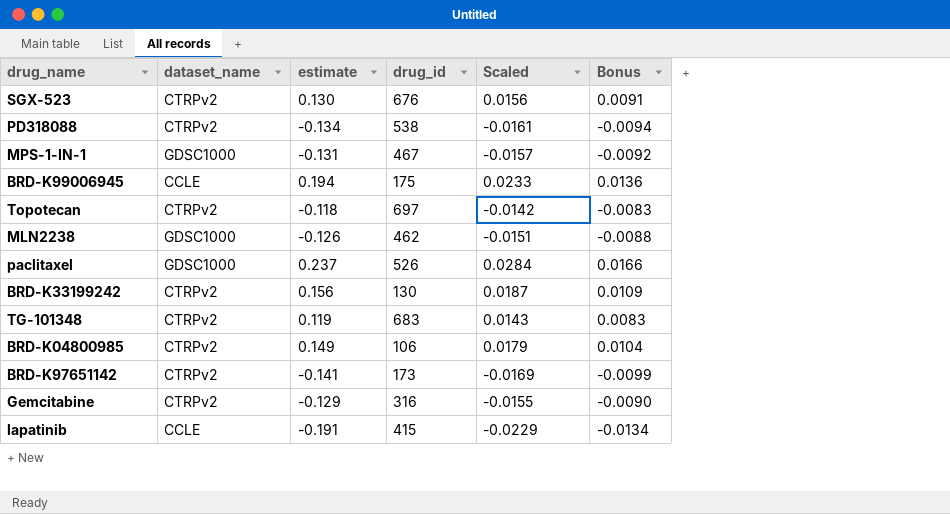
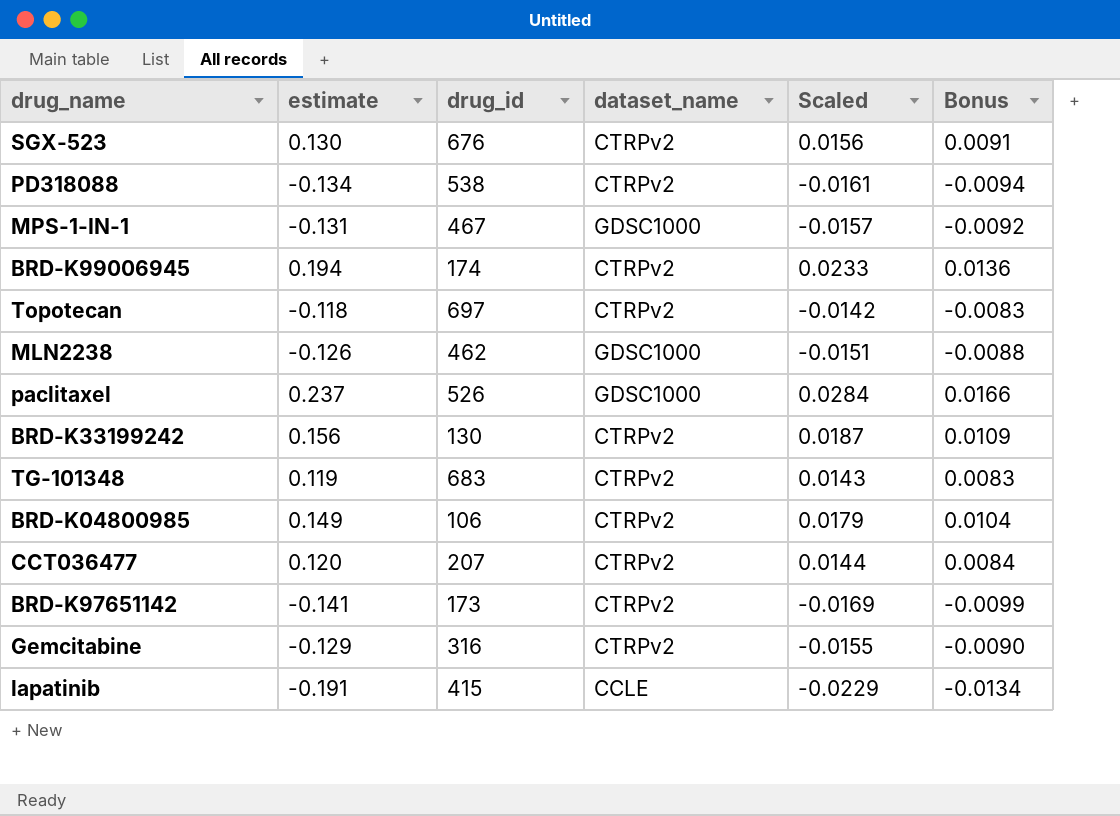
column dataset_name | position: 2 -> 4
BRD-K99006945 | drug_id: 175 -> 174
BRD-K99006945 | dataset_name: CCLE -> CTRPv2
row CCT036477: none -> 0.120 | 207 | CTRPv2 | 0.0144 | 0.0084

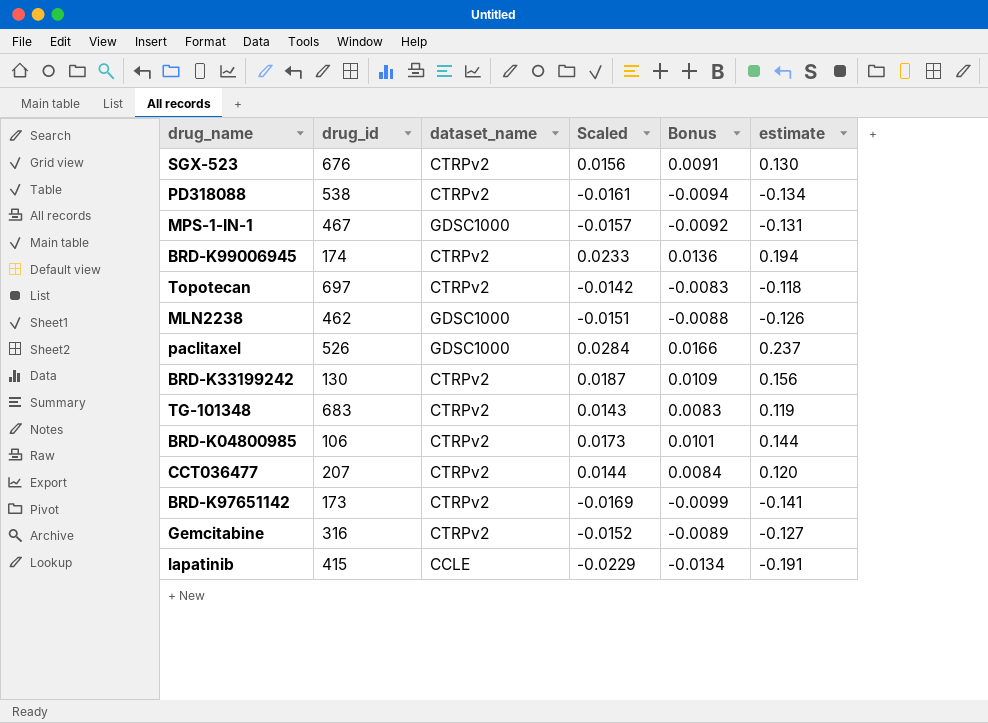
column estimate | position: 2 -> 6
BRD-K04800985 | Scaled: 0.0179 -> 0.0173
BRD-K04800985 | Bonus: 0.0104 -> 0.0101
BRD-K04800985 | estimate: 0.149 -> 0.144
Gemcitabine | Scaled: -0.0155 -> -0.0152
Gemcitabine | Bonus: -0.0090 -> -0.0089
Gemcitabine | estimate: -0.129 -> -0.127

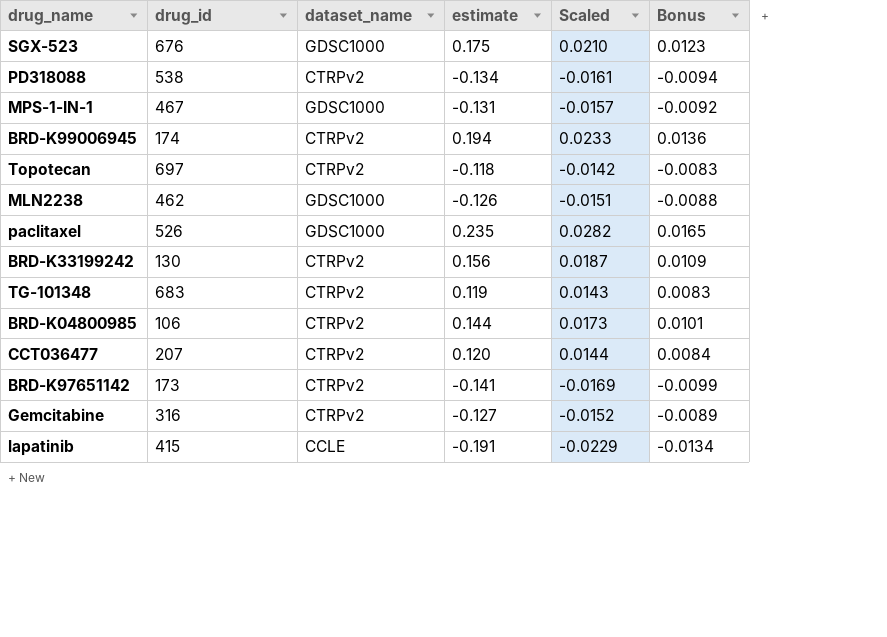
column estimate | position: 6 -> 4
SGX-523 | dataset_name: CTRPv2 -> GDSC1000
SGX-523 | estimate: 0.130 -> 0.175
SGX-523 | Scaled: 0.0156 -> 0.0210
SGX-523 | Bonus: 0.0091 -> 0.0123
paclitaxel | estimate: 0.237 -> 0.235
paclitaxel | Scaled: 0.0284 -> 0.0282
paclitaxel | Bonus: 0.0166 -> 0.0165

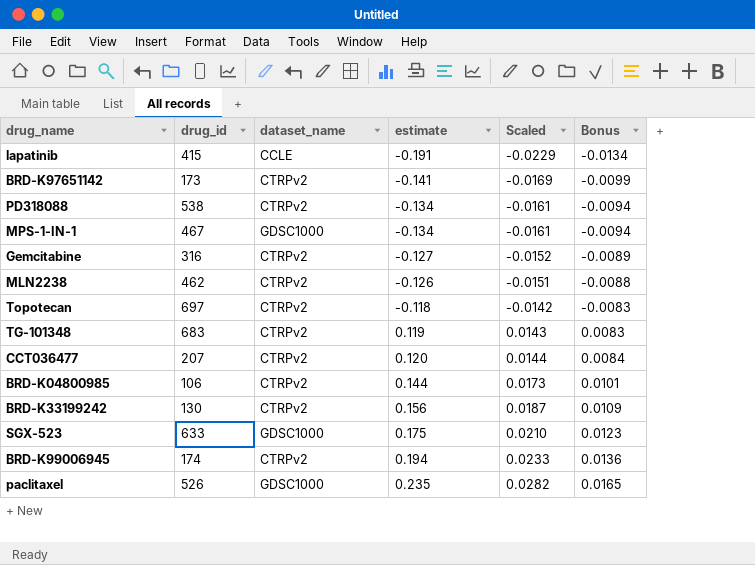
row order: none -> estimate ascending
MPS-1-IN-1 | estimate: -0.131 -> -0.134
MPS-1-IN-1 | Scaled: -0.0157 -> -0.0161
MPS-1-IN-1 | Bonus: -0.0092 -> -0.0094
MLN2238 | dataset_name: GDSC1000 -> CTRPv2
SGX-523 | drug_id: 676 -> 633

